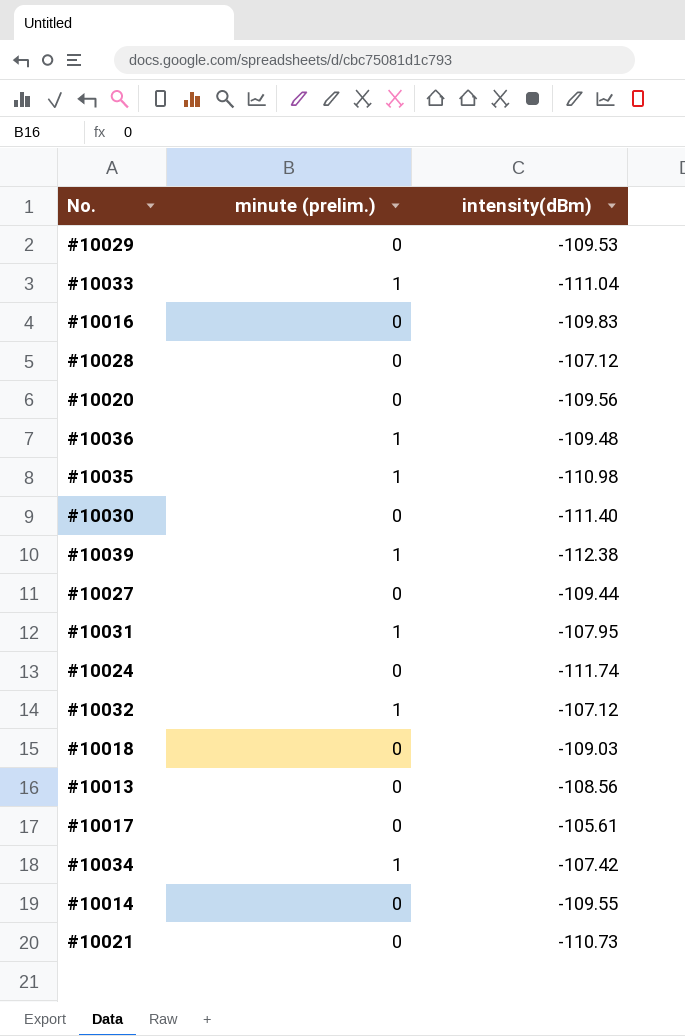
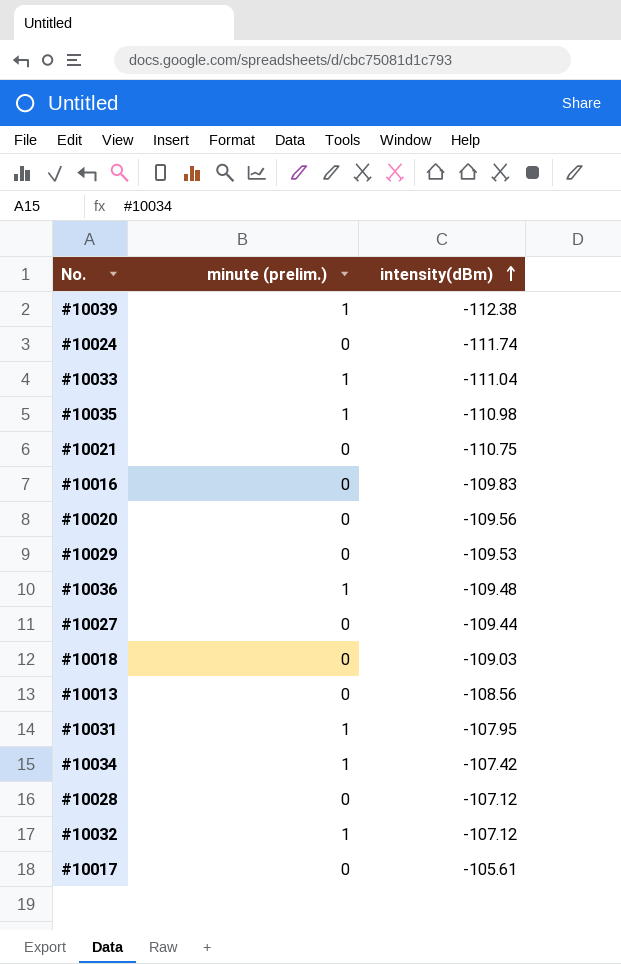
row order: none -> intensity(dBm) ascending
row #10030: 0 | -111.40 -> none
row #10014: 0 | -109.55 -> none
#10021 | intensity(dBm): -110.73 -> -110.75

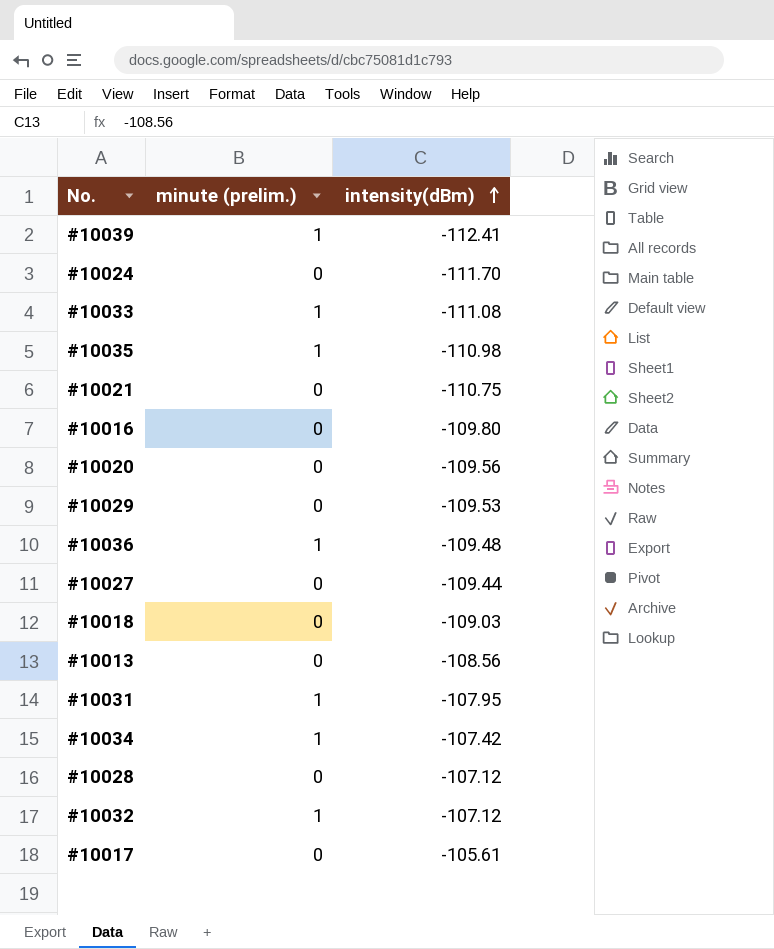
#10039 | intensity(dBm): -112.38 -> -112.41
#10024 | intensity(dBm): -111.74 -> -111.70
#10033 | intensity(dBm): -111.04 -> -111.08
#10016 | intensity(dBm): -109.83 -> -109.80

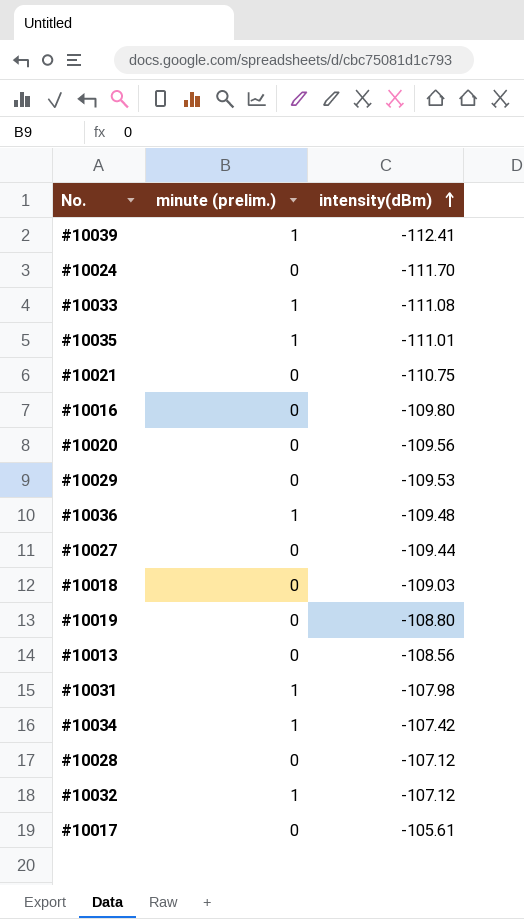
#10035 | intensity(dBm): -110.98 -> -111.01
row #10019: none -> 0 | -108.80
#10031 | intensity(dBm): -107.95 -> -107.98

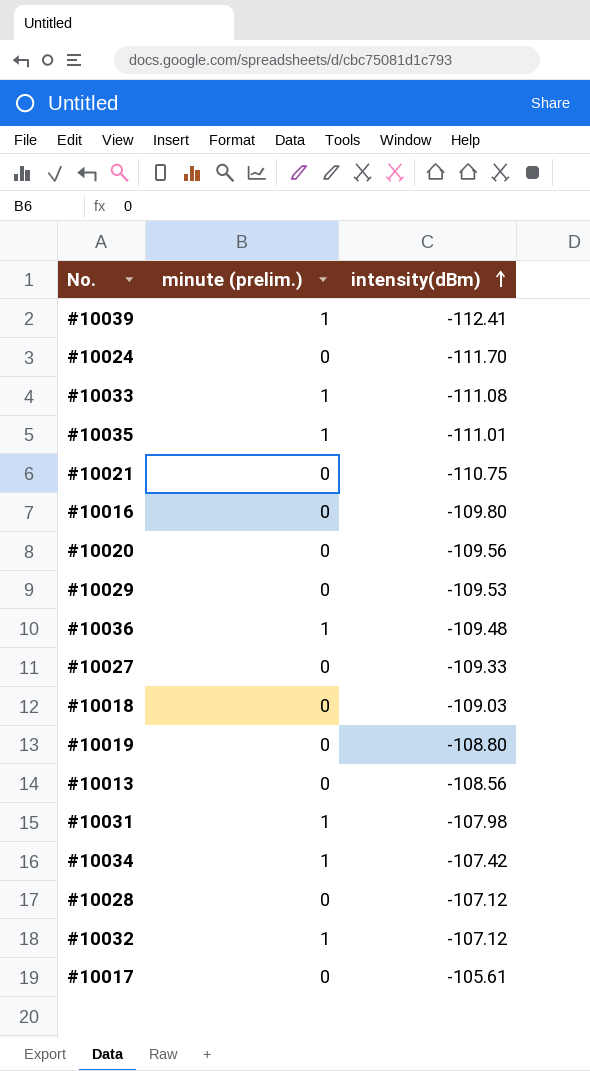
#10027 | intensity(dBm): -109.44 -> -109.33

